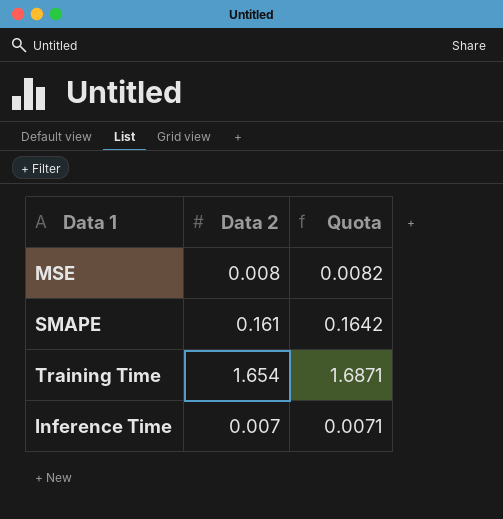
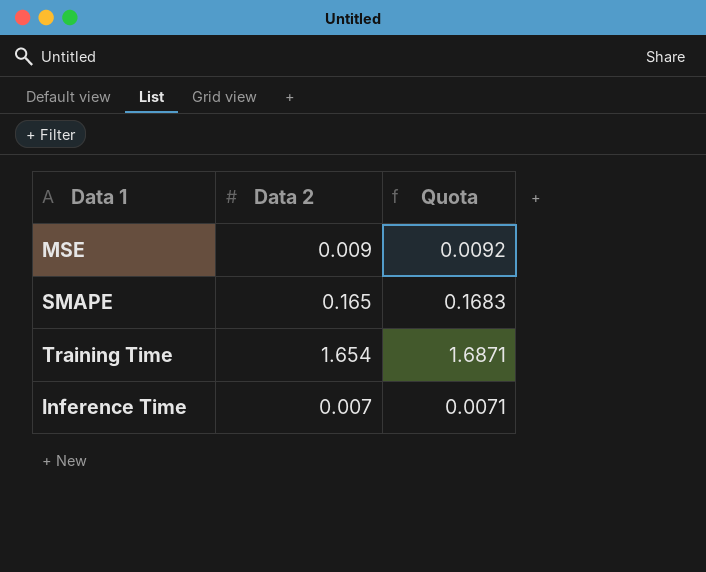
MSE | Data 2: 0.008 -> 0.009
MSE | Quota: 0.0082 -> 0.0092
SMAPE | Data 2: 0.161 -> 0.165
SMAPE | Quota: 0.1642 -> 0.1683

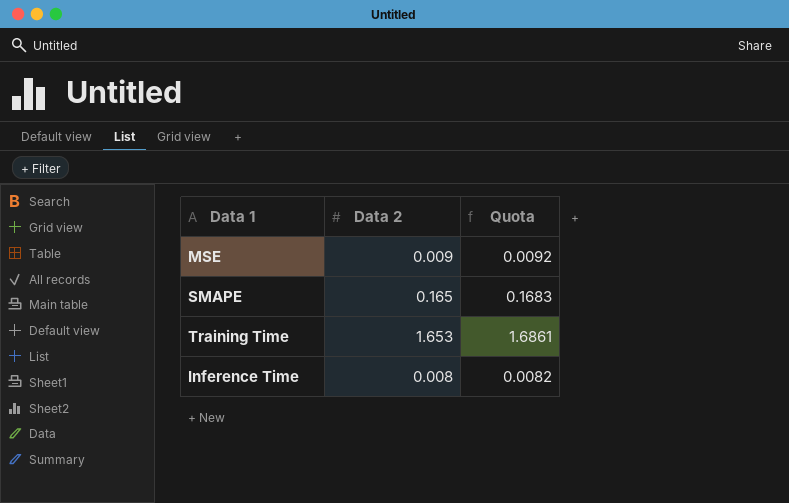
Training Time | Data 2: 1.654 -> 1.653
Training Time | Quota: 1.6871 -> 1.6861
Inference Time | Data 2: 0.007 -> 0.008
Inference Time | Quota: 0.0071 -> 0.0082

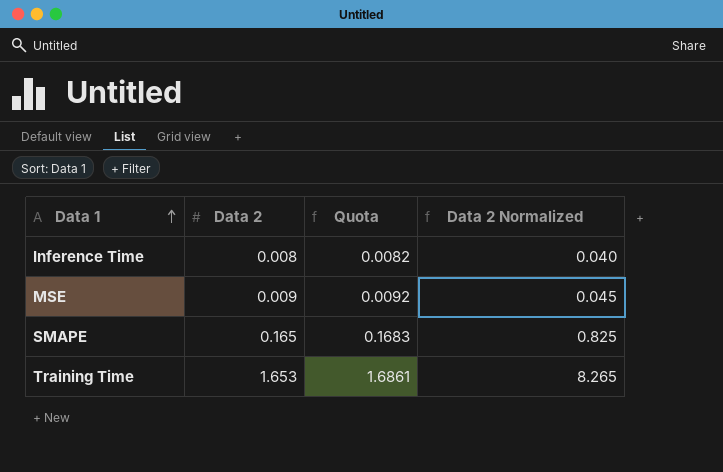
row order: none -> Data 1 ascending
column Data 2 Normalized | formula: none -> [Data 2] * 5

